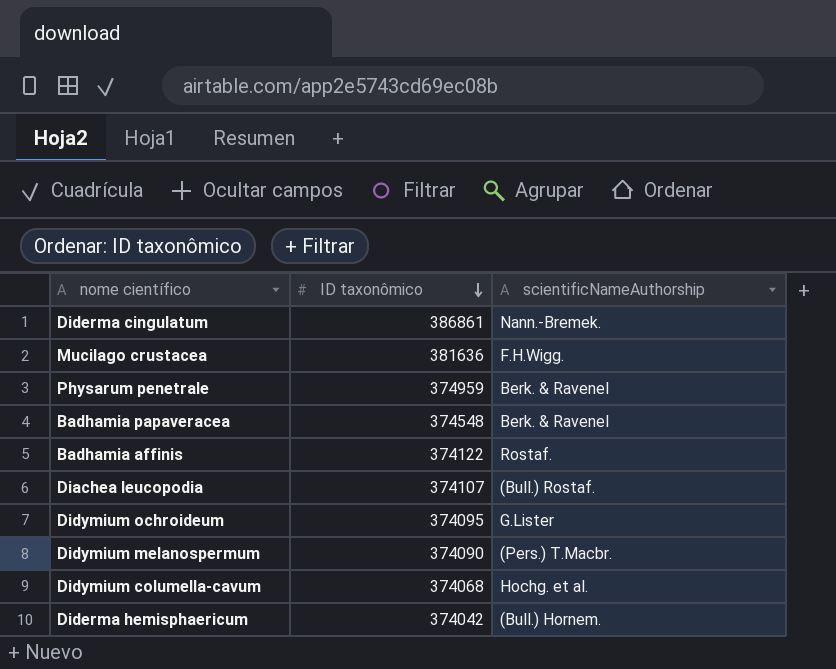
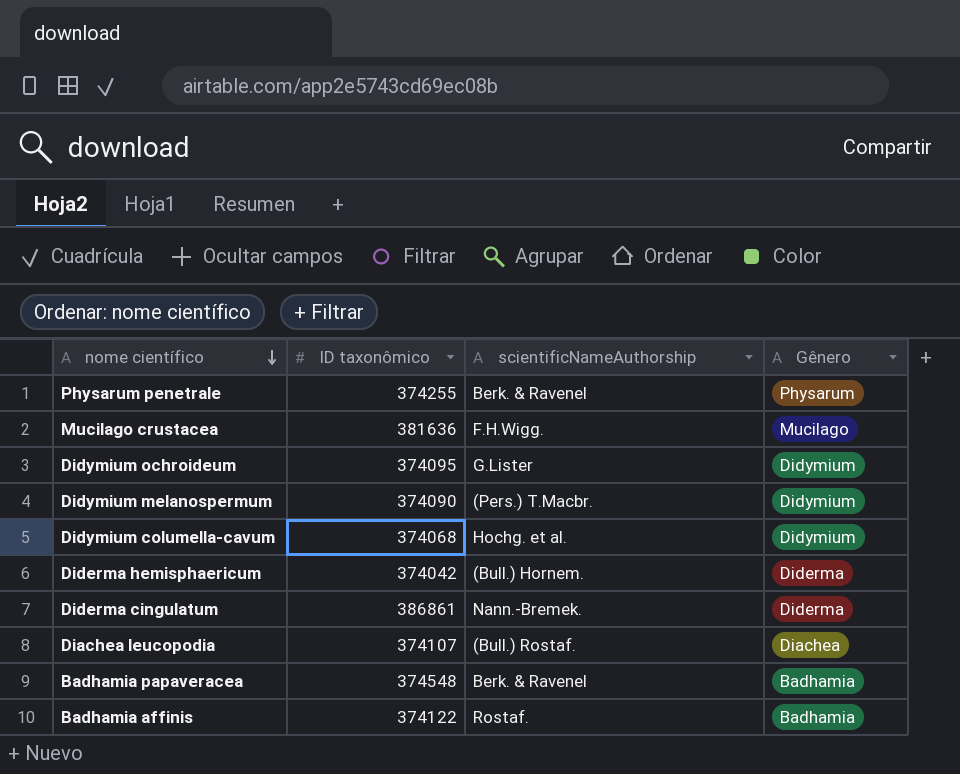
row order: ID taxonômico descending -> nome científico descending
column Gênero | position: none -> 4
Physarum penetrale | ID taxonômico: 374959 -> 374255

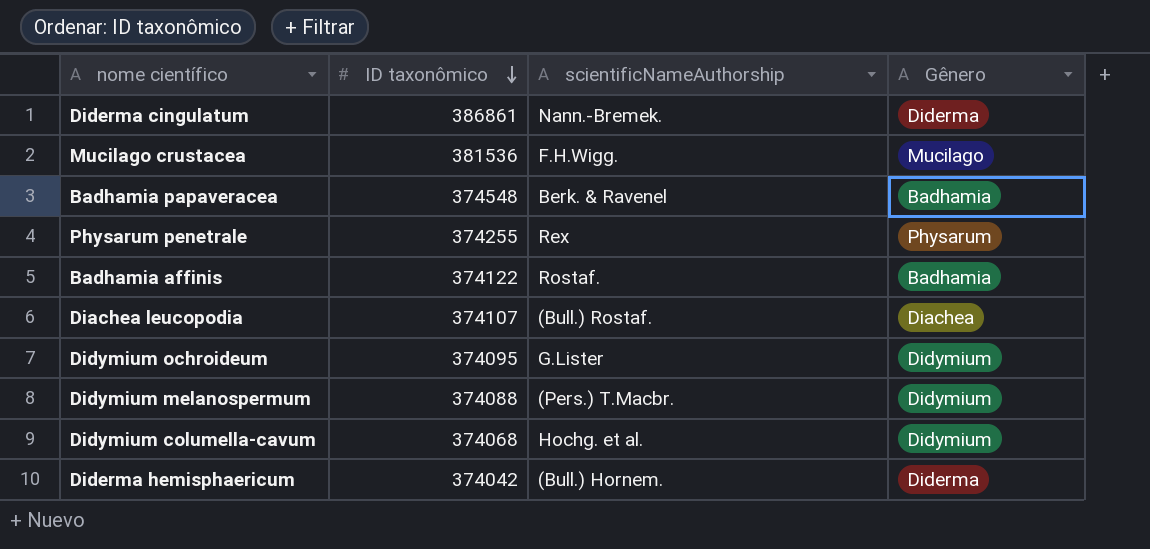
row order: nome científico descending -> ID taxonômico descending
Mucilago crustacea | ID taxonômico: 381636 -> 381536
Physarum penetrale | scientificNameAuthorship: Berk. & Ravenel -> Rex
Didymium melanospermum | ID taxonômico: 374090 -> 374088

